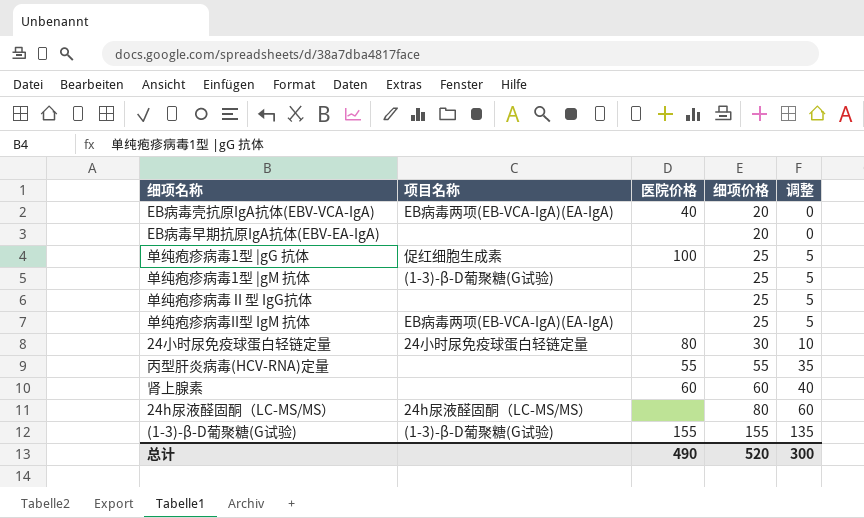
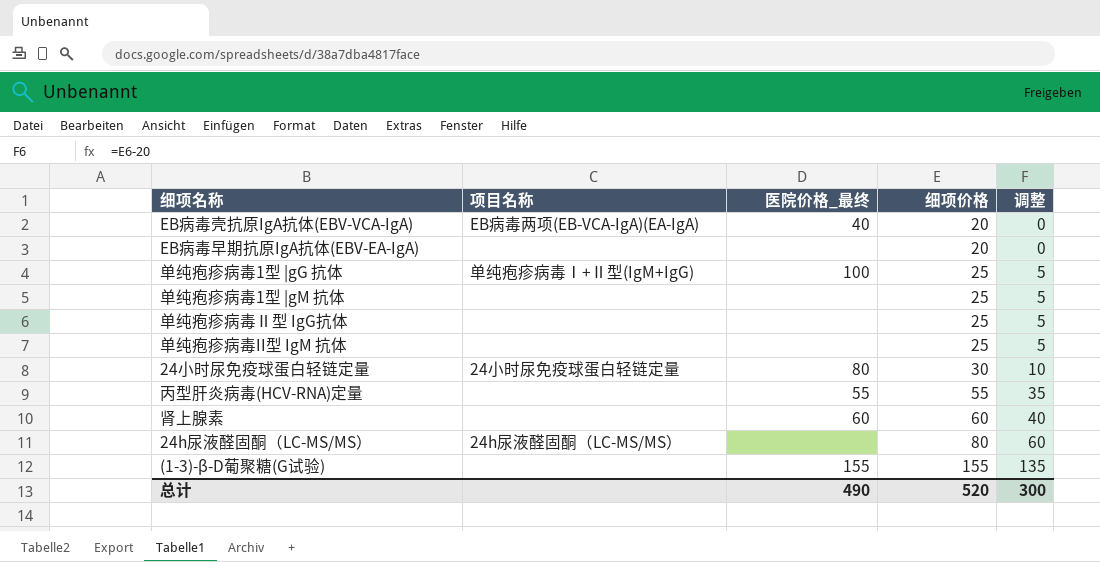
column name: 医院价格 -> 医院价格_最终
单纯疱疹病毒1型 |gG 抗体 | 项目名称: 促红细胞生成素 -> 单纯疱疹病毒Ⅰ+Ⅱ型(IgM+IgG)
单纯疱疹病毒1型 |gM 抗体 | 项目名称: (1-3)-β-D葡聚糖(G试验) -> none
单纯疱疹病毒II型 IgM 抗体 | 项目名称: EB病毒两项(EB-VCA-IgA)(EA-IgA) -> none
(1-3)-β-D葡聚糖(G试验) | 项目名称: (1-3)-β-D葡聚糖(G试验) -> none

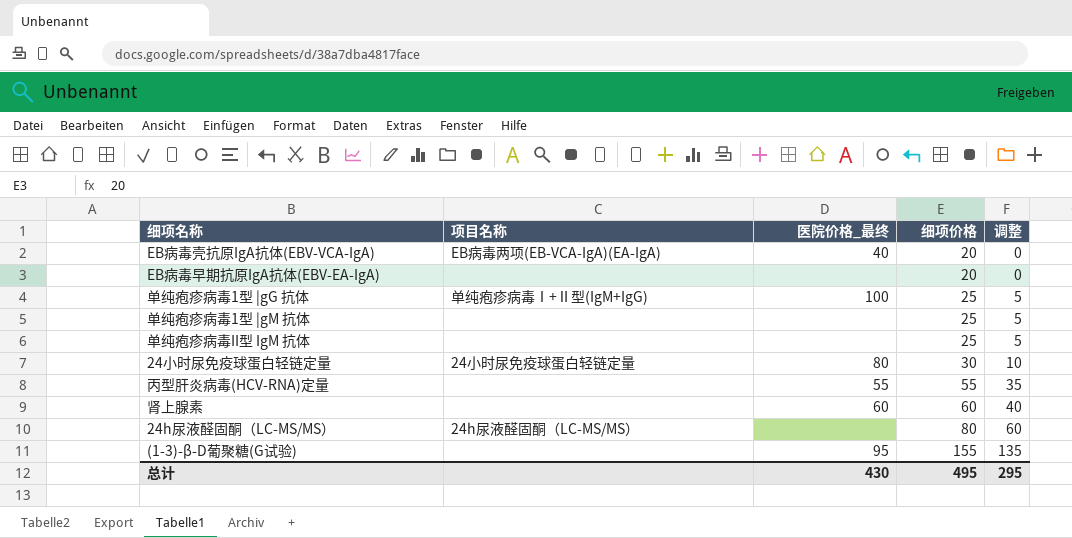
row 单纯疱疹病毒Ⅱ型 IgG抗体: none | none | 25 | 5 -> none
(1-3)-β-D葡聚糖(G试验) | 医院价格_最终: 155 -> 95
总计 | 医院价格_最终: 490 -> 430
总计 | 细项价格: 520 -> 495
总计 | 调整: 300 -> 295

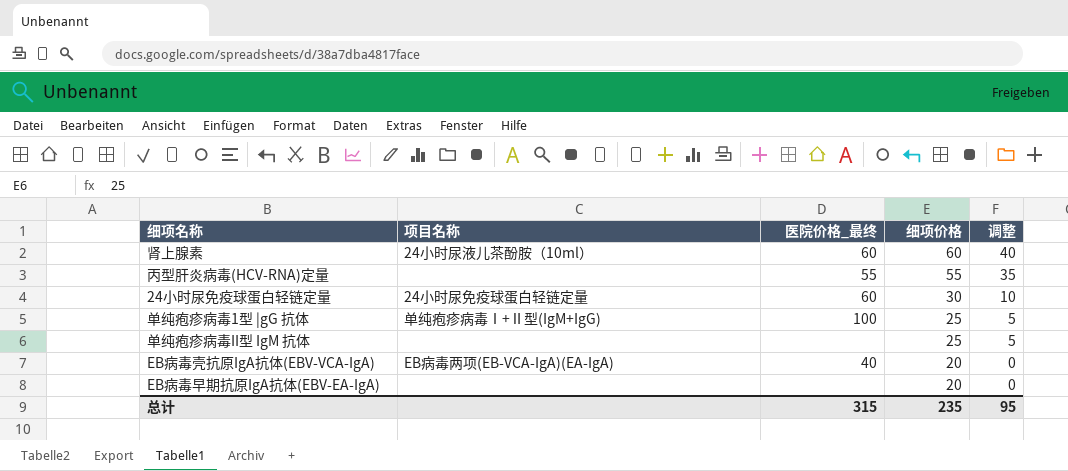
row order: 细项价格 ascending -> 细项价格 descending
row 单纯疱疹病毒1型 |gM 抗体: none | none | 25 | 5 -> none
row 24h尿液醛固酮（LC-MS/MS）: 24h尿液醛固酮（LC-MS/MS） | none | 80 | 60 -> none
row (1-3)-β-D葡聚糖(G试验): none | 95 | 155 | 135 -> none
肾上腺素 | 项目名称: none -> 24小时尿液儿茶酚胺（10ml）
24小时尿免疫球蛋白轻链定量 | 医院价格_最终: 80 -> 60
总计 | 医院价格_最终: 430 -> 315
总计 | 细项价格: 495 -> 235
总计 | 调整: 295 -> 95

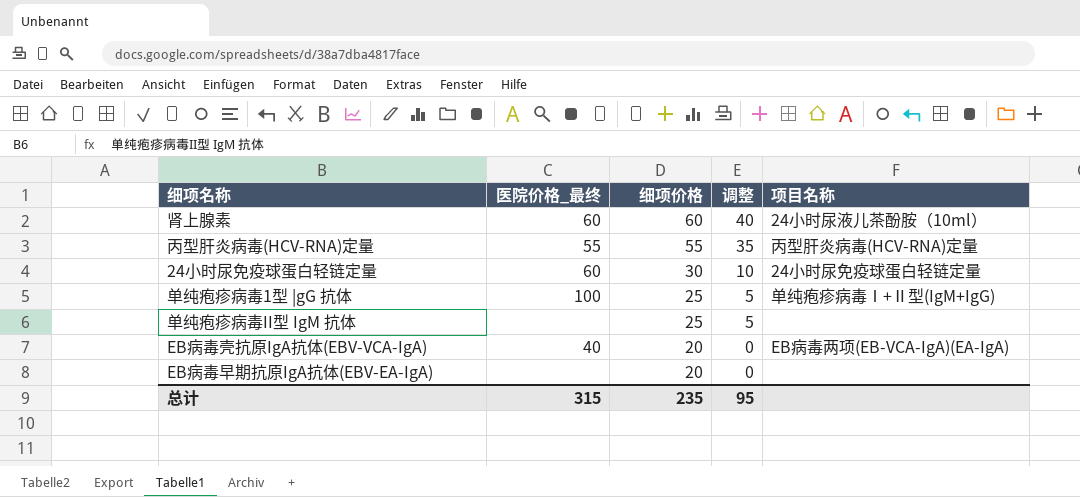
column 项目名称 | position: 2 -> 5
丙型肝炎病毒(HCV-RNA)定量 | 项目名称: none -> 丙型肝炎病毒(HCV-RNA)定量

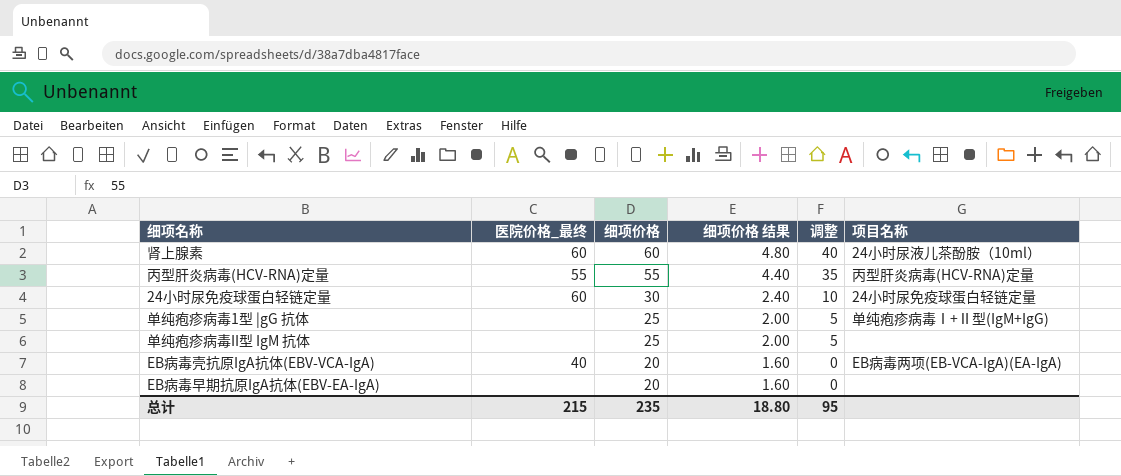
column 细项价格 结果 | formula: none -> [细项价格] * 0.08
单纯疱疹病毒1型 |gG 抗体 | 医院价格_最终: 100 -> none
总计 | 医院价格_最终: 315 -> 215

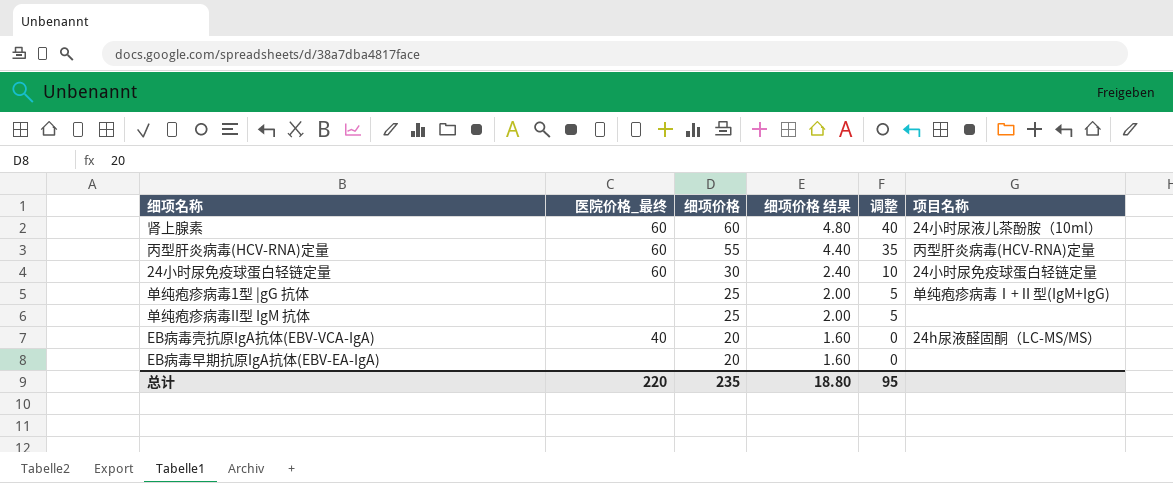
丙型肝炎病毒(HCV-RNA)定量 | 医院价格_最终: 55 -> 60
EB病毒壳抗原IgA抗体(EBV-VCA-IgA) | 项目名称: EB病毒两项(EB-VCA-IgA)(EA-IgA) -> 24h尿液醛固酮（LC-MS/MS）
总计 | 医院价格_最终: 215 -> 220

